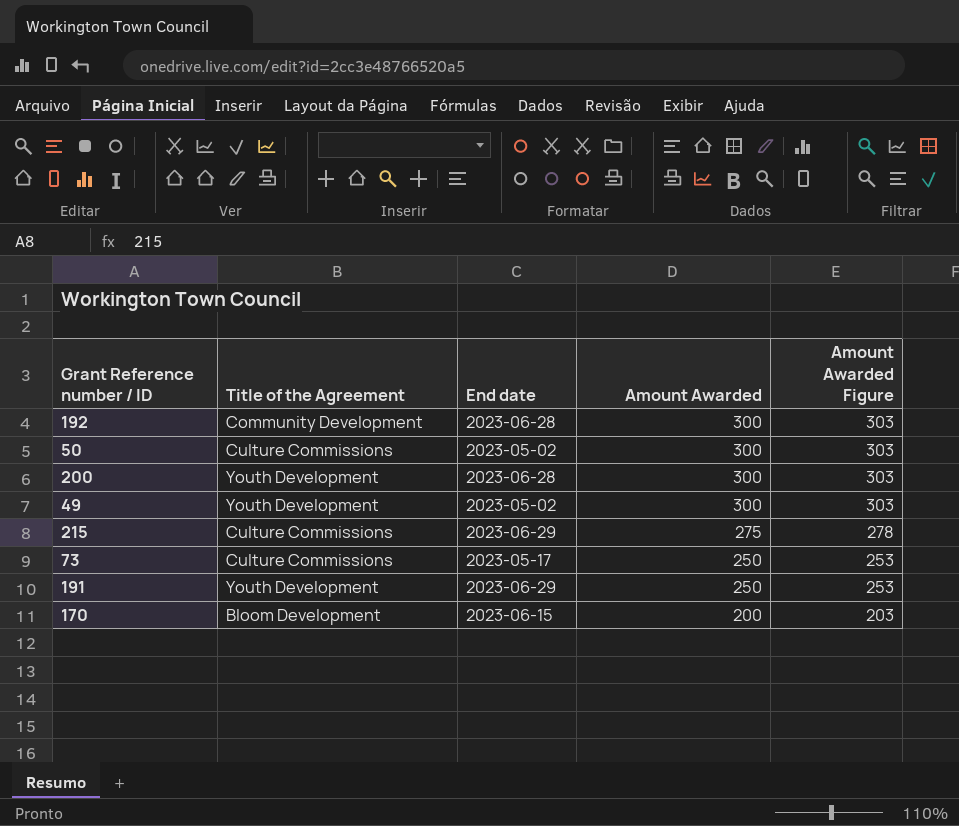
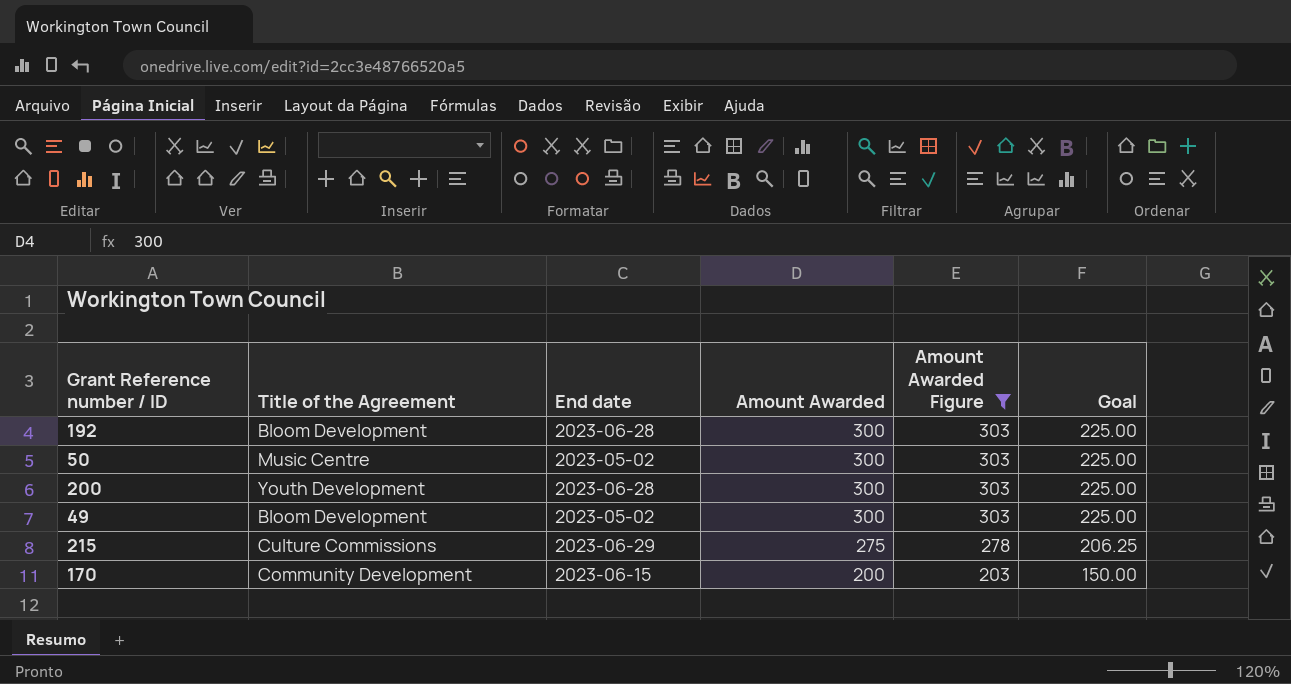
filter: none -> Amount Awarded Figure != 253
column Goal | formula: none -> [Amount Awarded] * 0.75
192 | Title of the Agreement: Community Development -> Bloom Development
50 | Title of the Agreement: Culture Commissions -> Music Centre
49 | Title of the Agreement: Youth Development -> Bloom Development
170 | Title of the Agreement: Bloom Development -> Community Development

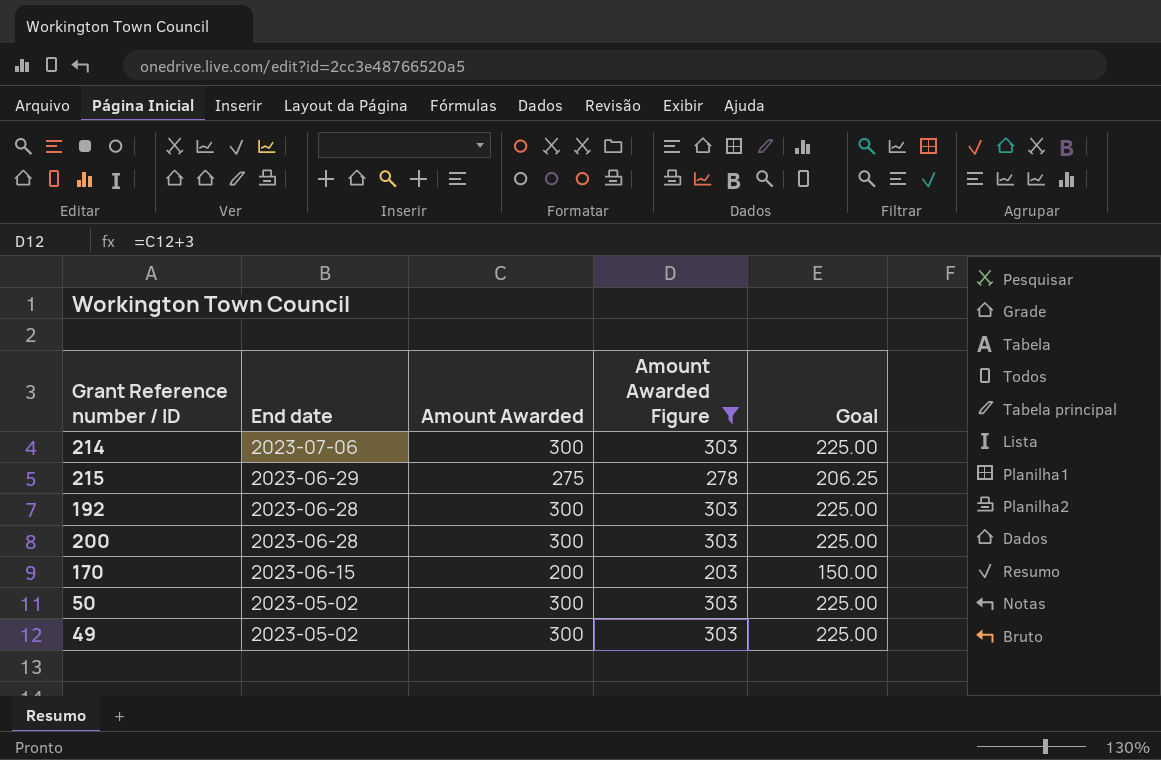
row order: Amount Awarded descending -> End date descending
column Title of the Agreement | position: 2 -> none
row 214: none -> 2023-07-06 | 300 | 303 | 225.00

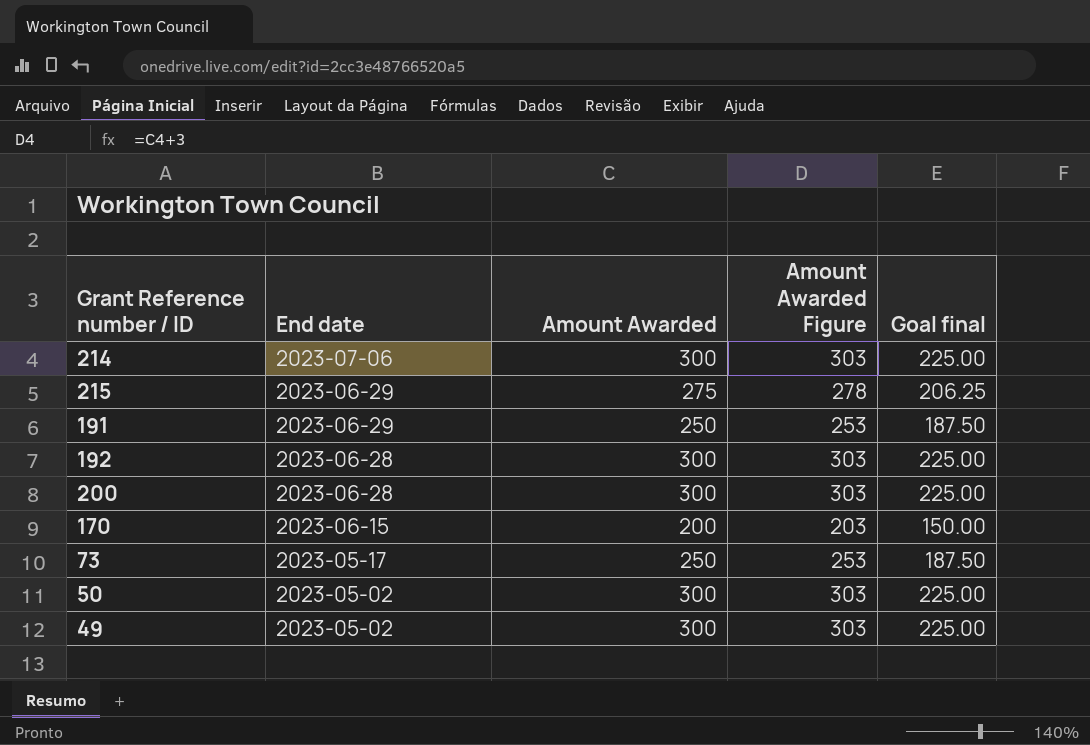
filter: Amount Awarded Figure != 253 -> none
column name: Goal -> Goal final

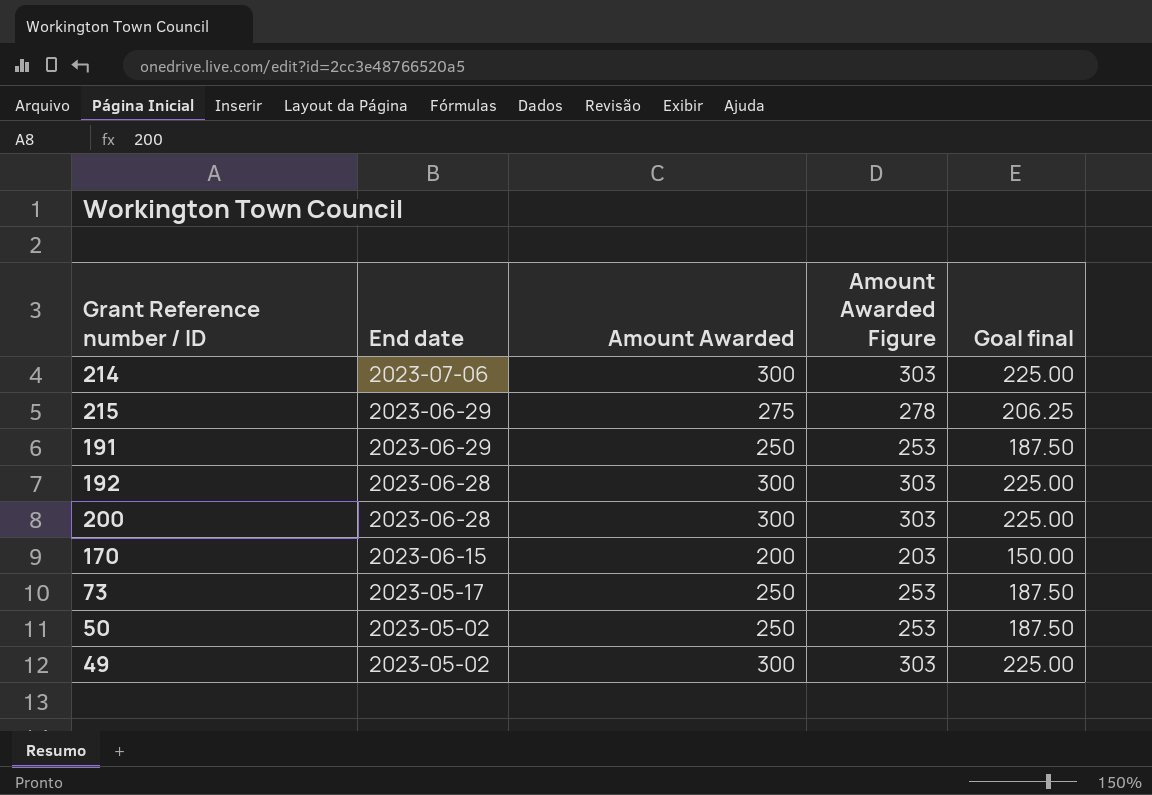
50 | Amount Awarded: 300 -> 250
50 | Amount Awarded Figure: 303 -> 253
50 | Goal final: 225.00 -> 187.50

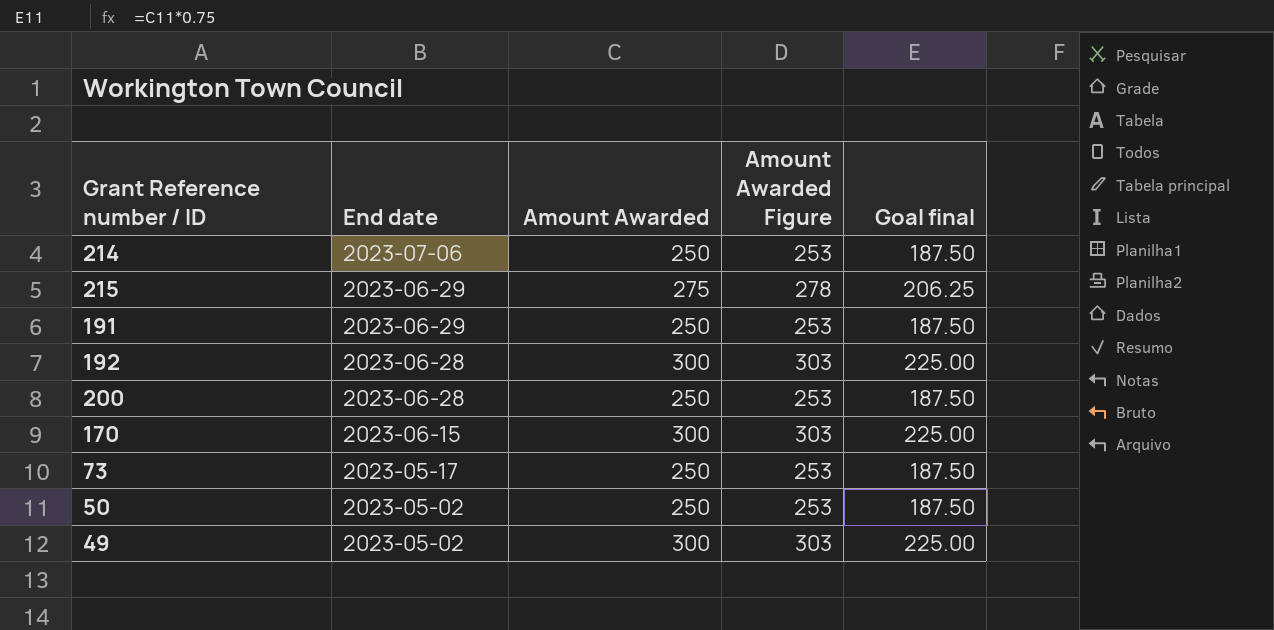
214 | Amount Awarded: 300 -> 250
214 | Amount Awarded Figure: 303 -> 253
214 | Goal final: 225.00 -> 187.50
200 | Amount Awarded: 300 -> 250
200 | Amount Awarded Figure: 303 -> 253
200 | Goal final: 225.00 -> 187.50
170 | Amount Awarded: 200 -> 300
170 | Amount Awarded Figure: 203 -> 303
170 | Goal final: 150.00 -> 225.00

